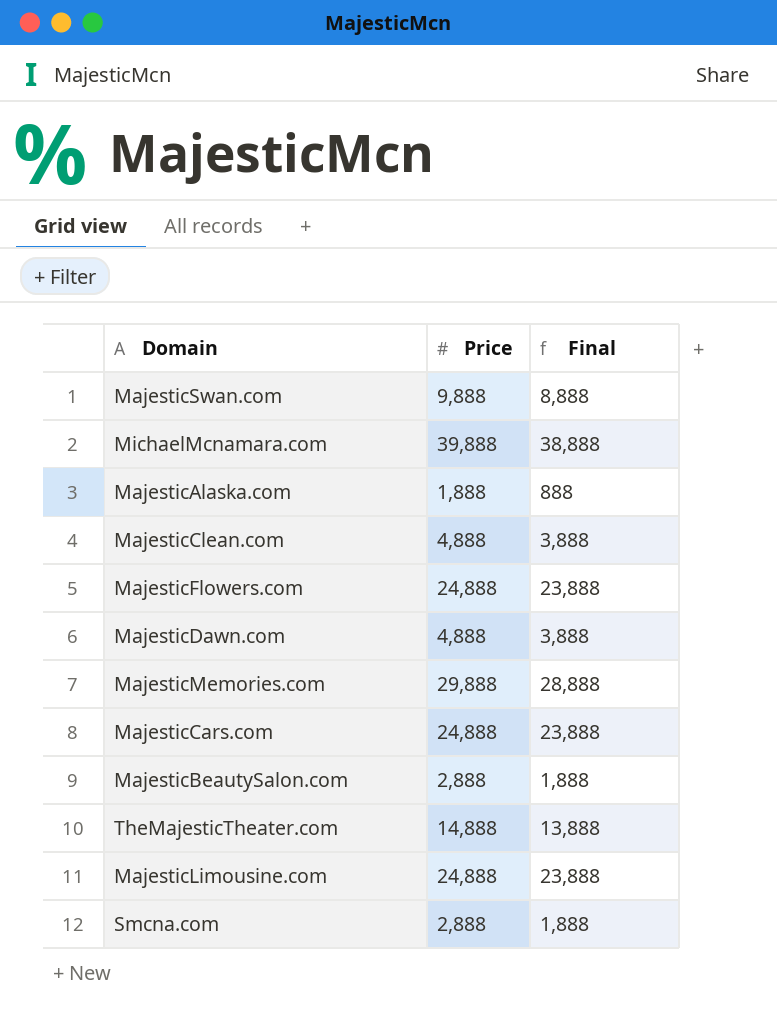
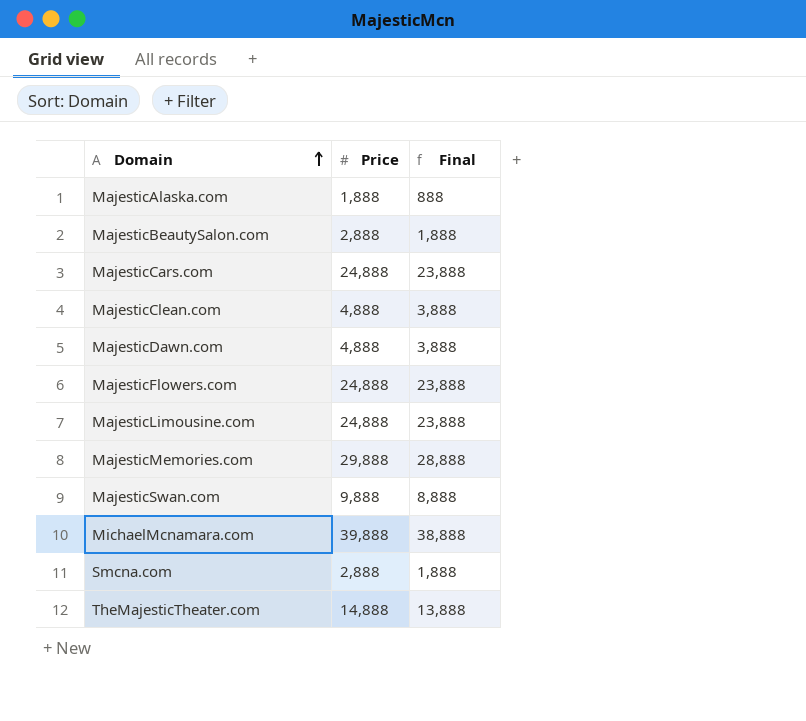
row order: none -> Domain ascending

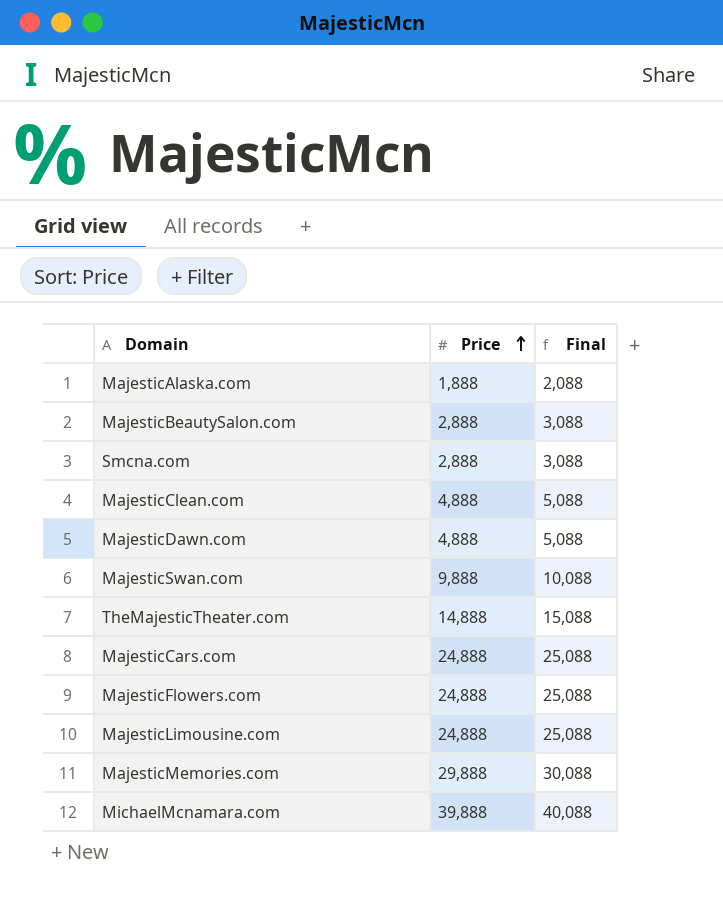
row order: Domain ascending -> Price ascending
column Final | formula: [Price] - 1000 -> [Price] + 200

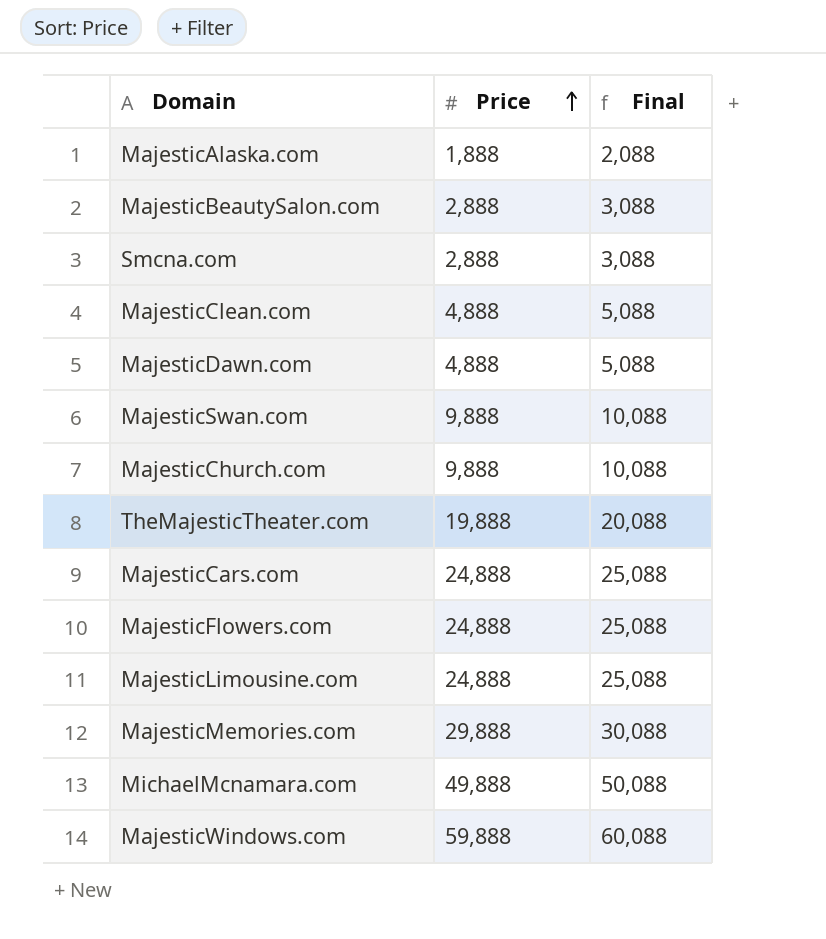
row MajesticChurch.com: none -> 9,888 | 10,088
TheMajesticTheater.com | Price: 14,888 -> 19,888
TheMajesticTheater.com | Final: 15,088 -> 20,088
MichaelMcnamara.com | Price: 39,888 -> 49,888
MichaelMcnamara.com | Final: 40,088 -> 50,088
row MajesticWindows.com: none -> 59,888 | 60,088

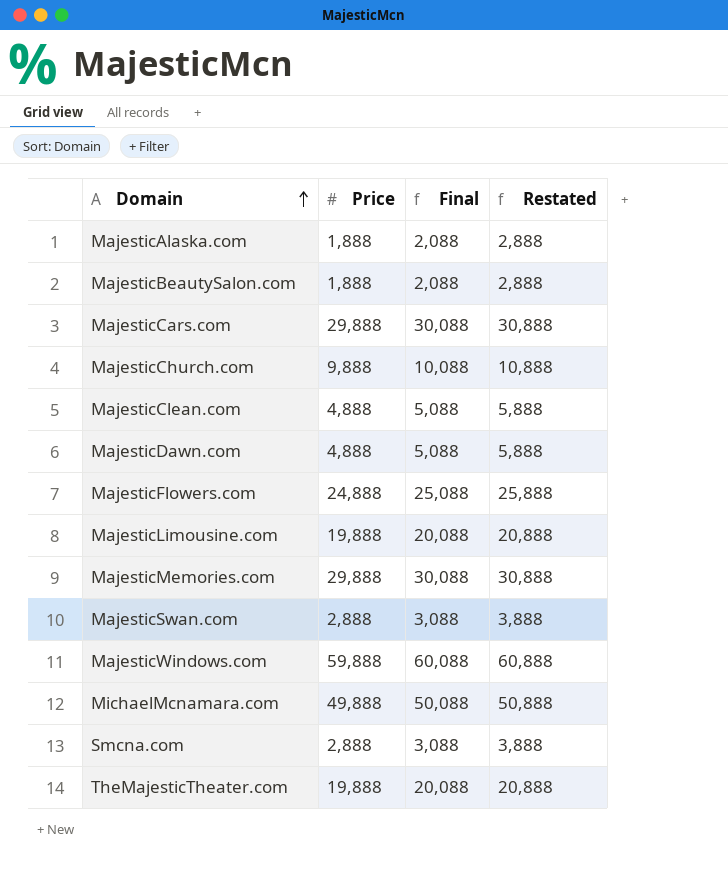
row order: Price ascending -> Domain ascending
column Restated | formula: none -> [Price] + 1000
MajesticBeautySalon.com | Price: 2,888 -> 1,888
MajesticBeautySalon.com | Final: 3,088 -> 2,088
MajesticCars.com | Price: 24,888 -> 29,888
MajesticCars.com | Final: 25,088 -> 30,088
MajesticLimousine.com | Price: 24,888 -> 19,888
MajesticLimousine.com | Final: 25,088 -> 20,088
MajesticSwan.com | Price: 9,888 -> 2,888
MajesticSwan.com | Final: 10,088 -> 3,088

